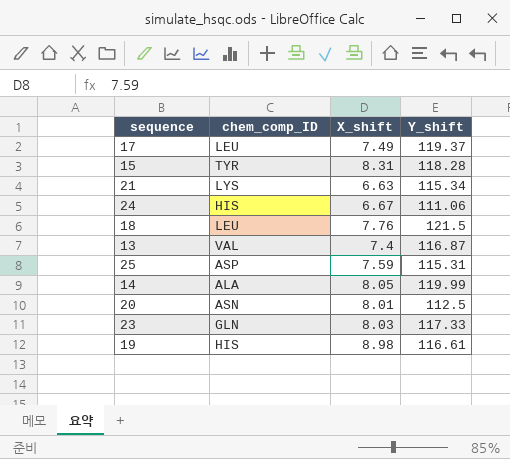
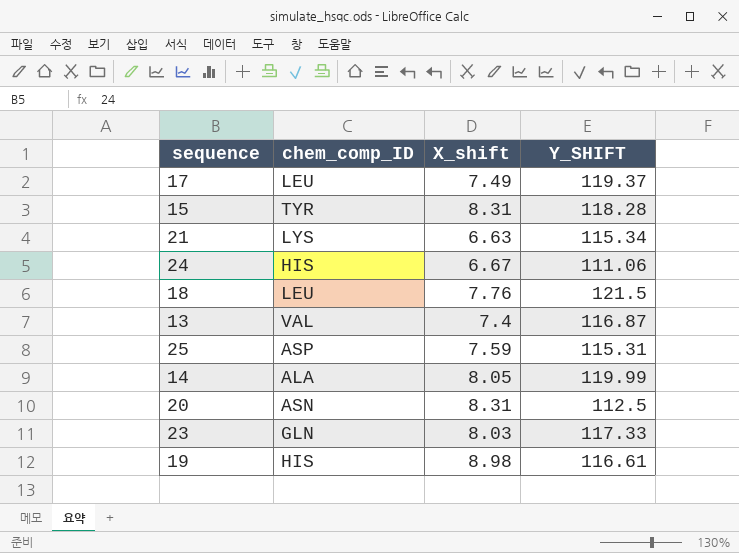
column name: Y_shift -> Y_SHIFT
20 | X_shift: 8.01 -> 8.31

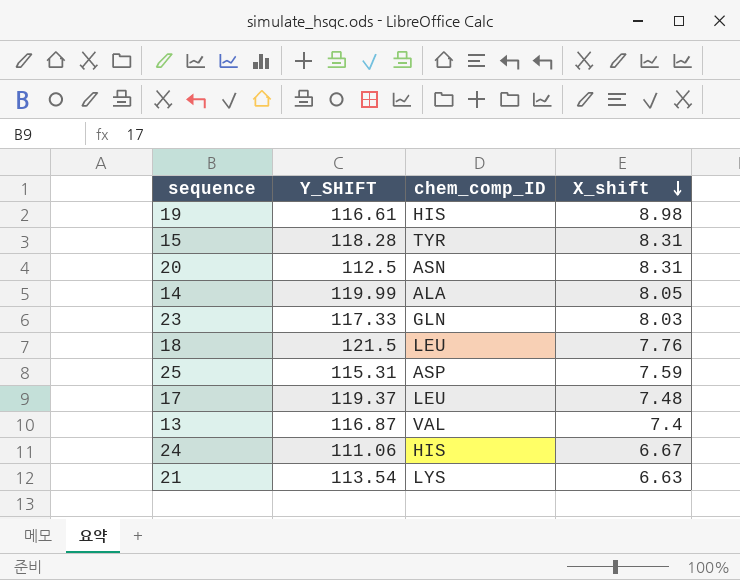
row order: none -> X_shift descending
column Y_SHIFT | position: 4 -> 2
17 | X_shift: 7.49 -> 7.48
21 | Y_SHIFT: 115.34 -> 113.54

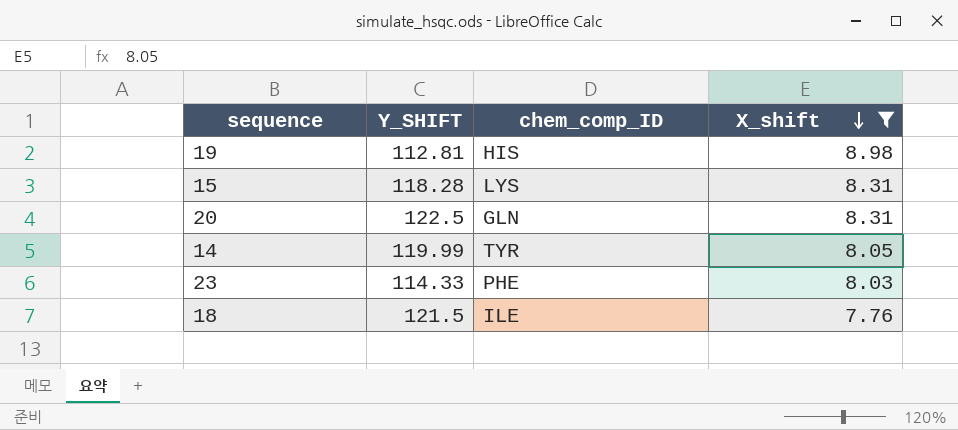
filter: none -> X_shift >= 7.76
19 | Y_SHIFT: 116.61 -> 112.81
15 | chem_comp_ID: TYR -> LYS
20 | Y_SHIFT: 112.5 -> 122.5
20 | chem_comp_ID: ASN -> GLN
14 | chem_comp_ID: ALA -> TYR
23 | Y_SHIFT: 117.33 -> 114.33
23 | chem_comp_ID: GLN -> PHE
18 | chem_comp_ID: LEU -> ILE

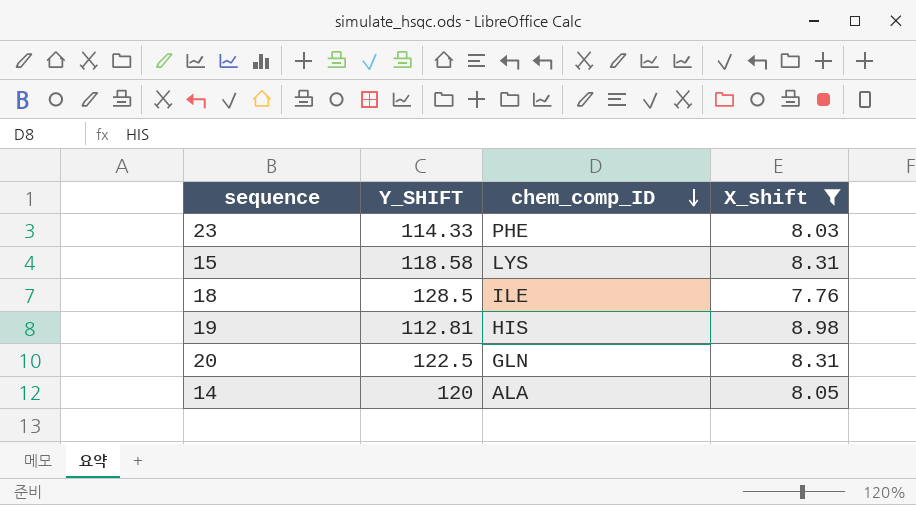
row order: X_shift descending -> chem_comp_ID descending
15 | Y_SHIFT: 118.28 -> 118.58
18 | Y_SHIFT: 121.5 -> 128.5
14 | Y_SHIFT: 119.99 -> 120
14 | chem_comp_ID: TYR -> ALA

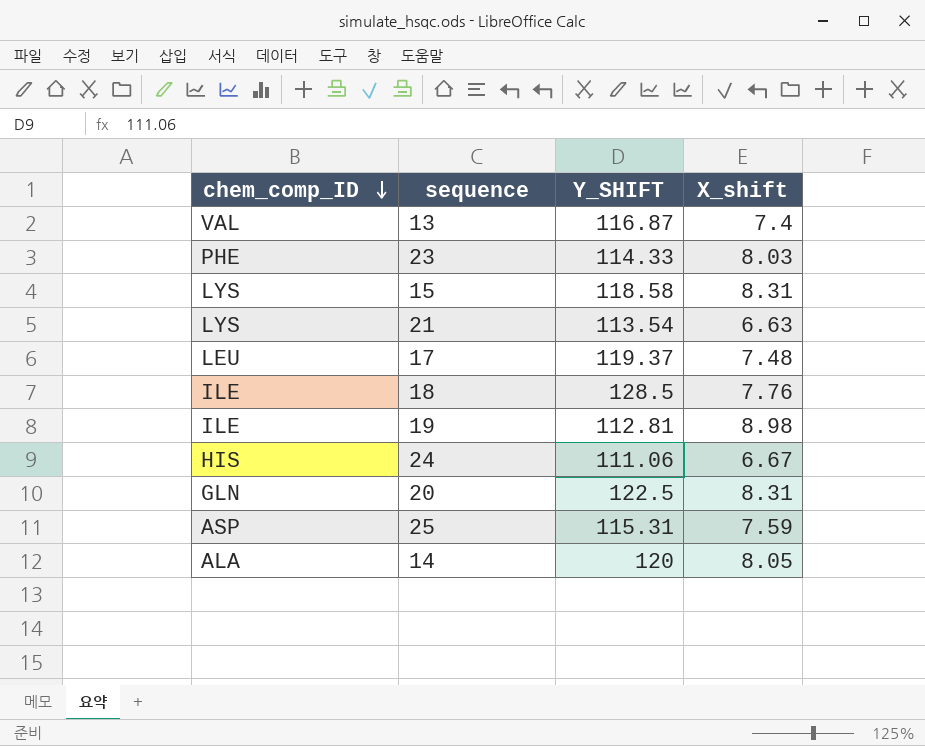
filter: X_shift >= 7.76 -> none
column chem_comp_ID | position: 3 -> 1
19 | chem_comp_ID: HIS -> ILE

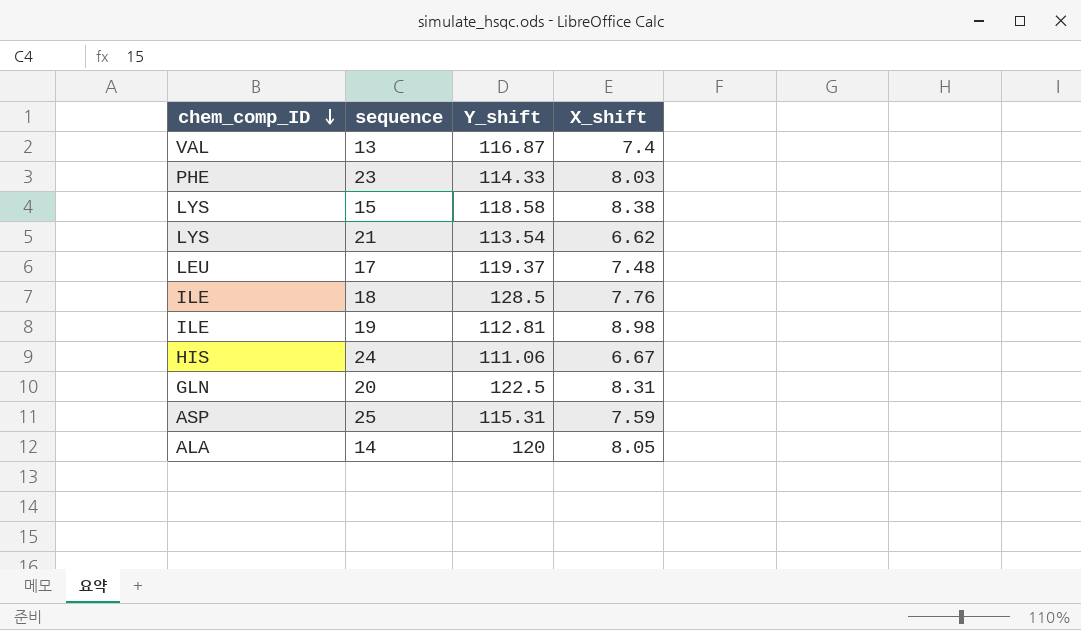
column name: Y_SHIFT -> Y_shift
15 | X_shift: 8.31 -> 8.38
21 | X_shift: 6.63 -> 6.62

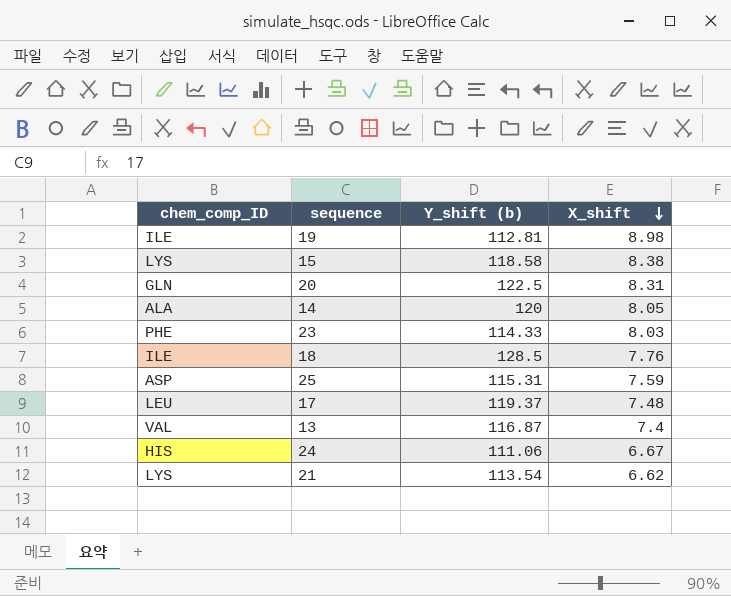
row order: chem_comp_ID descending -> X_shift descending
column name: Y_shift -> Y_shift (b)

